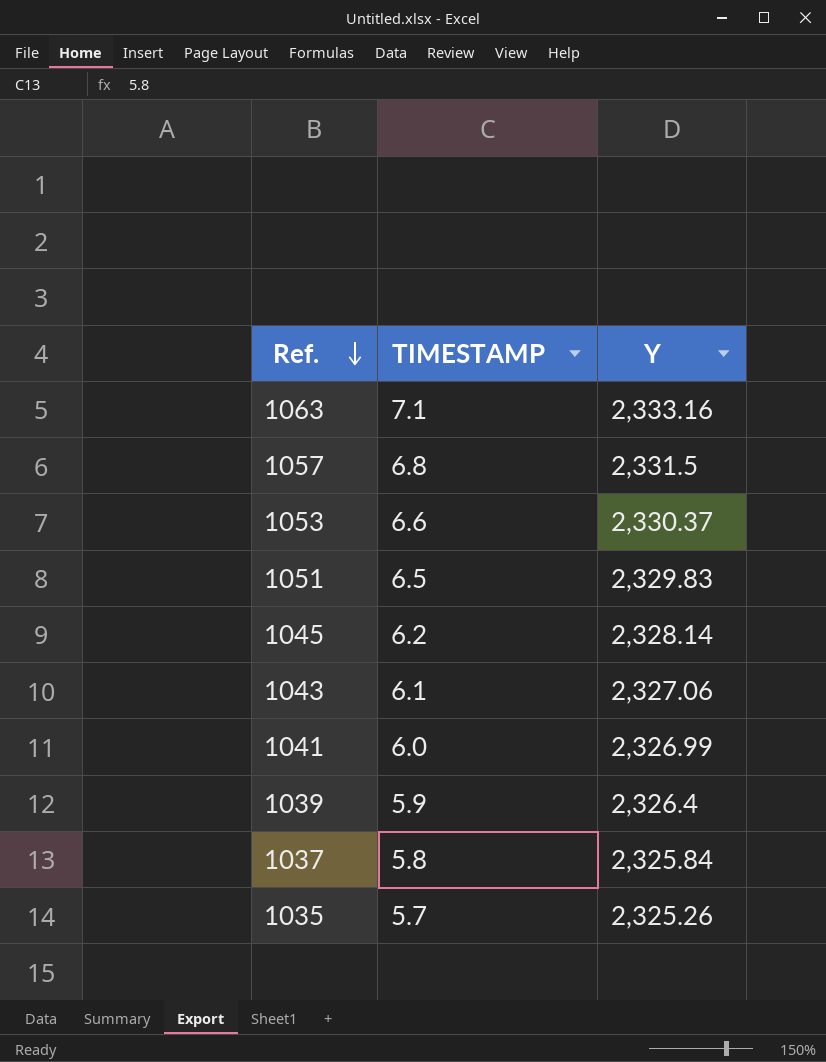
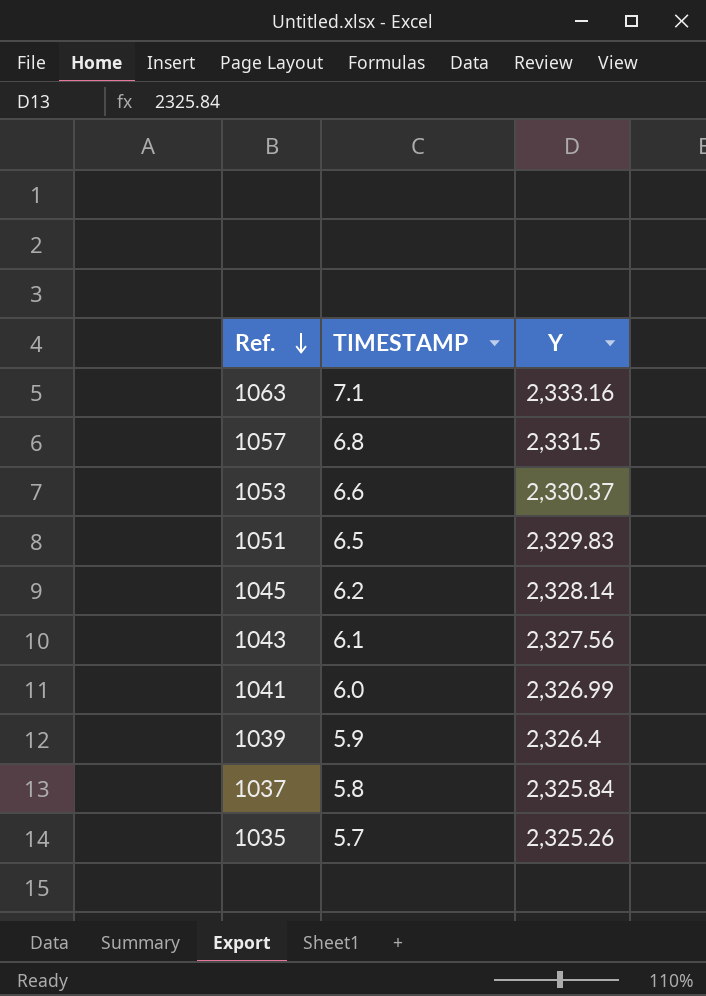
1043 | Y: 2,327.06 -> 2,327.56

